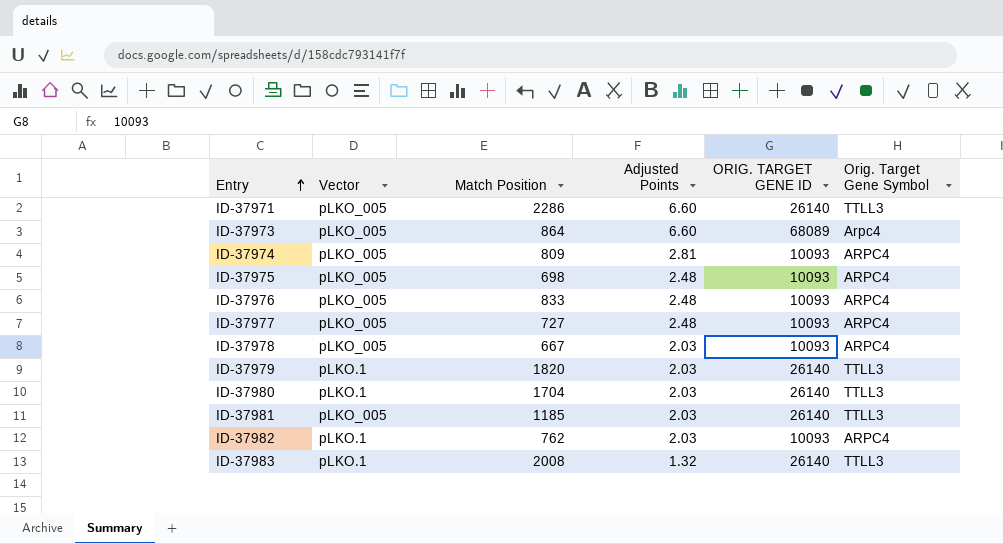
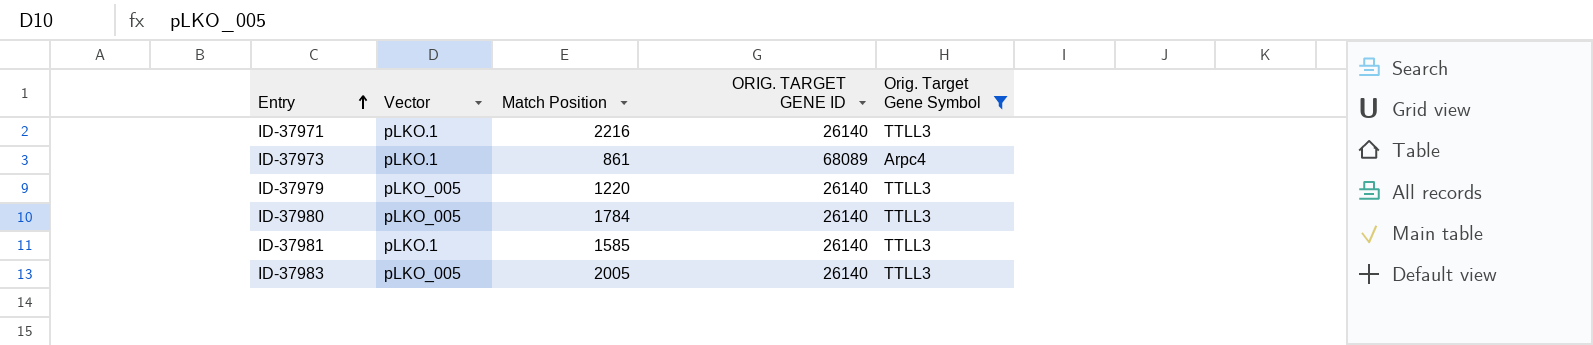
filter: none -> Orig. Target Gene Symbol != ARPC4
column Adjusted Points | position: 4 -> none
ID-37971 | Vector: pLKO_005 -> pLKO.1
ID-37971 | Match Position: 2286 -> 2216
ID-37973 | Vector: pLKO_005 -> pLKO.1
ID-37973 | Match Position: 864 -> 861
ID-37979 | Vector: pLKO.1 -> pLKO_005
ID-37979 | Match Position: 1820 -> 1220
ID-37980 | Vector: pLKO.1 -> pLKO_005
ID-37980 | Match Position: 1704 -> 1784
ID-37981 | Vector: pLKO_005 -> pLKO.1
ID-37981 | Match Position: 1185 -> 1585
ID-37983 | Vector: pLKO.1 -> pLKO_005
ID-37983 | Match Position: 2008 -> 2005

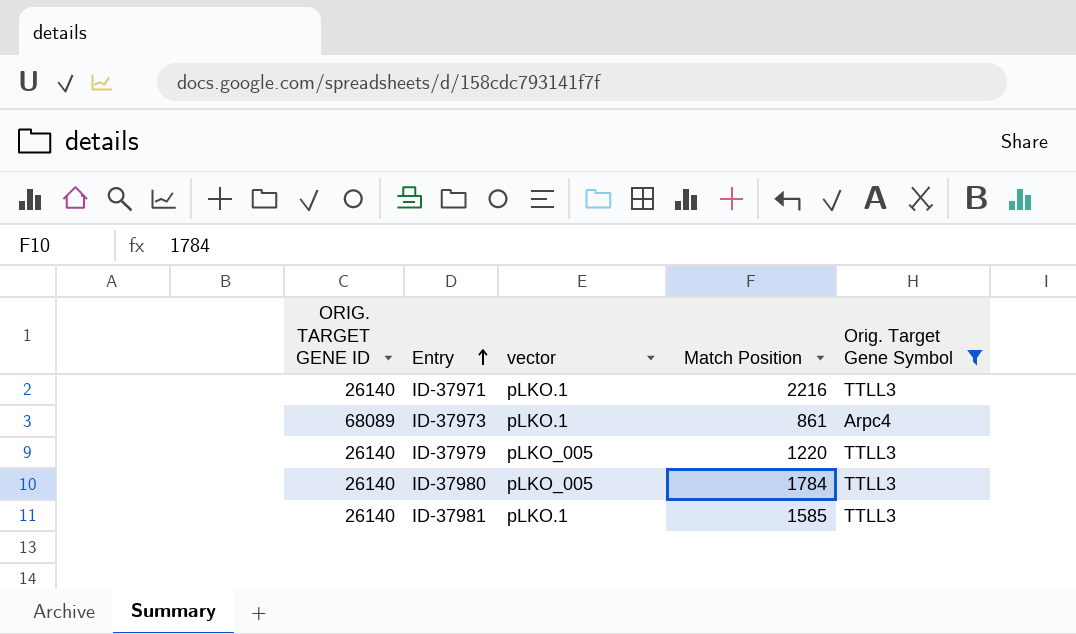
column ORIG. TARGET GENE ID | position: 4 -> 1
column name: Vector -> vector
row ID-37983: pLKO_005 | 2005 | 26140 | TTLL3 -> none

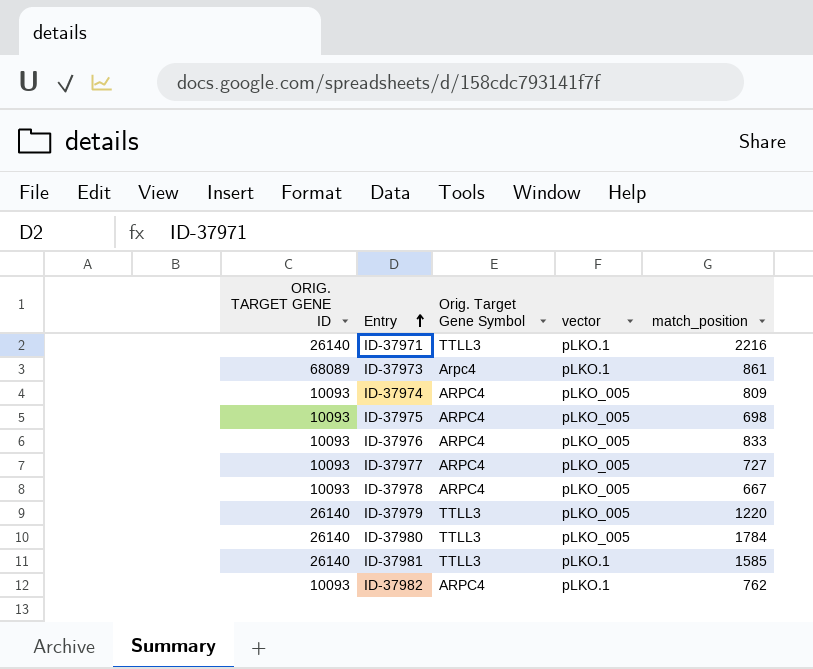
filter: Orig. Target Gene Symbol != ARPC4 -> none
column Orig. Target Gene Symbol | position: 5 -> 3
column name: Match Position -> match_position

